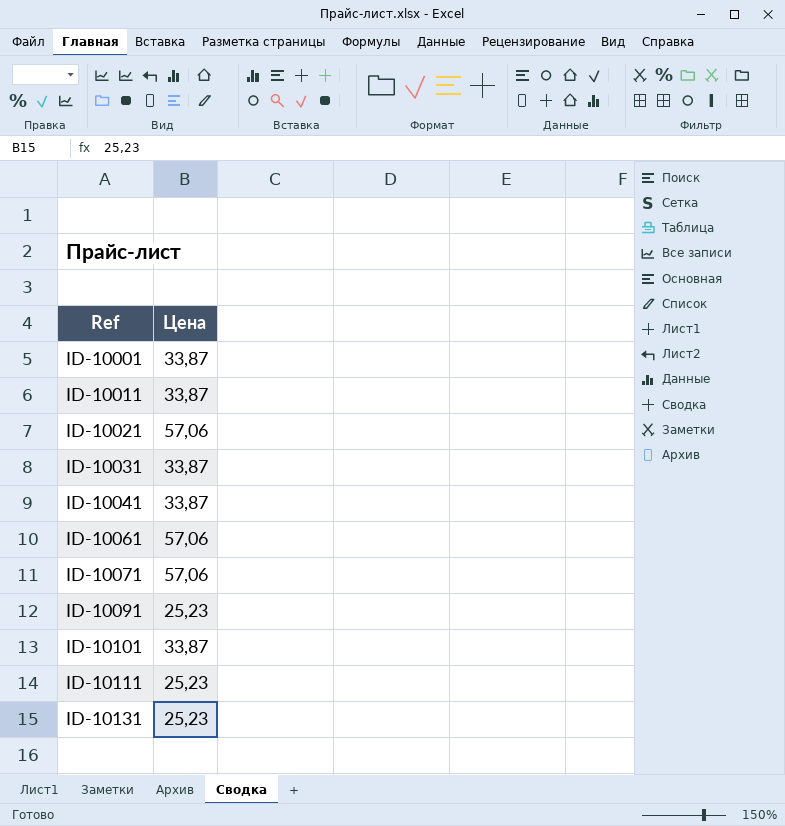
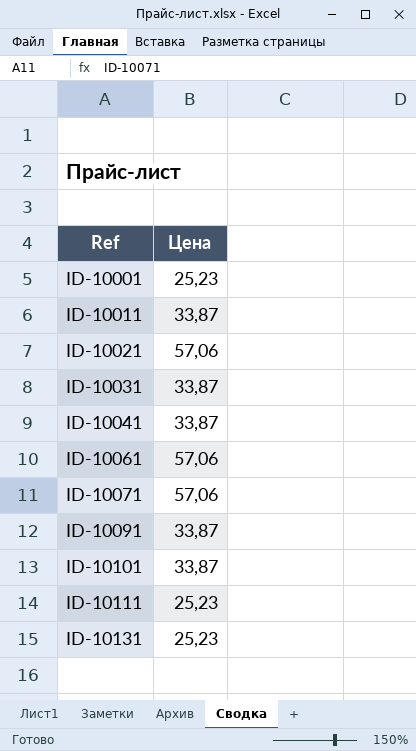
ID-10001 | Цена: 33,87 -> 25,23
ID-10091 | Цена: 25,23 -> 33,87

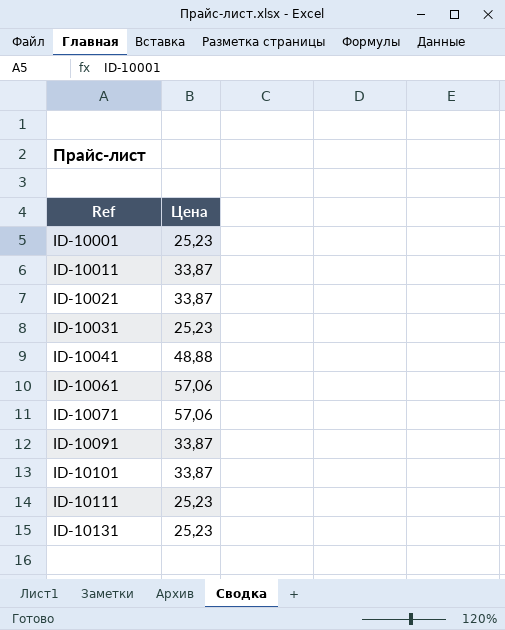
ID-10021 | Цена: 57,06 -> 33,87
ID-10031 | Цена: 33,87 -> 25,23
ID-10041 | Цена: 33,87 -> 48,88

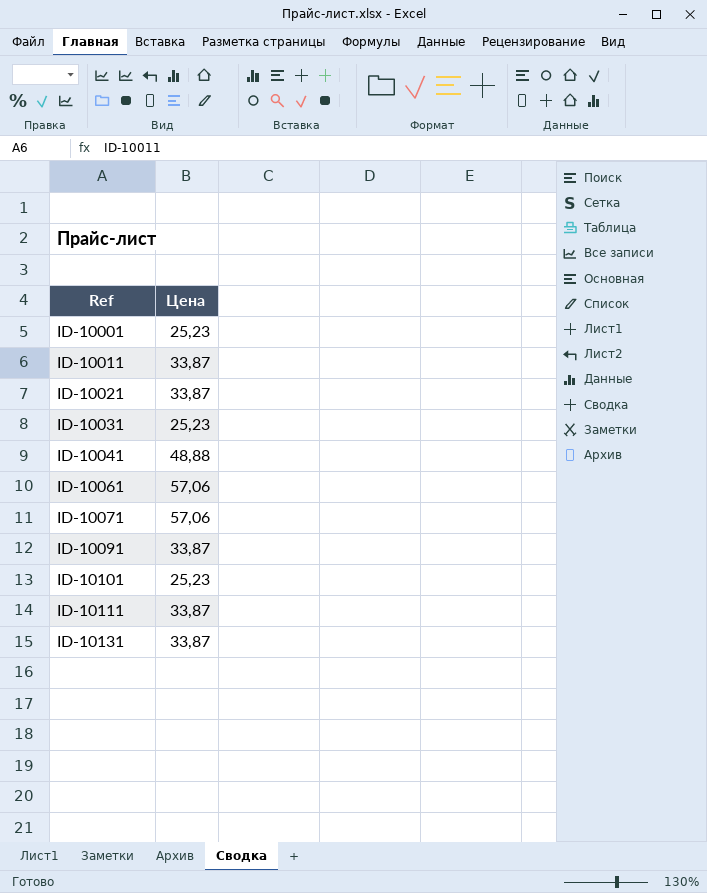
ID-10101 | Цена: 33,87 -> 25,23
ID-10111 | Цена: 25,23 -> 33,87
ID-10131 | Цена: 25,23 -> 33,87

